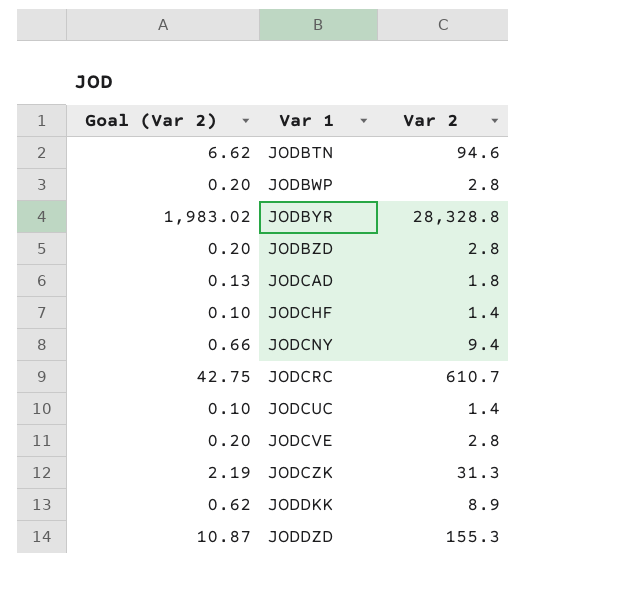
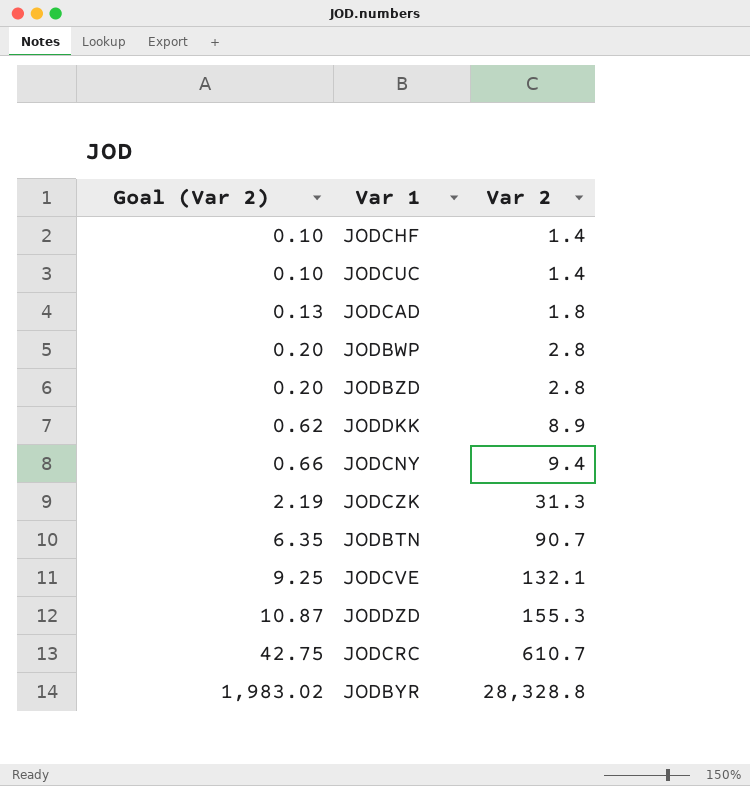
row order: Var 1 ascending -> Goal (Var 2) ascending
JODBTN | Goal (Var 2): 6.62 -> 6.35
JODBTN | Var 2: 94.6 -> 90.7
JODCVE | Goal (Var 2): 0.20 -> 9.25
JODCVE | Var 2: 2.8 -> 132.1

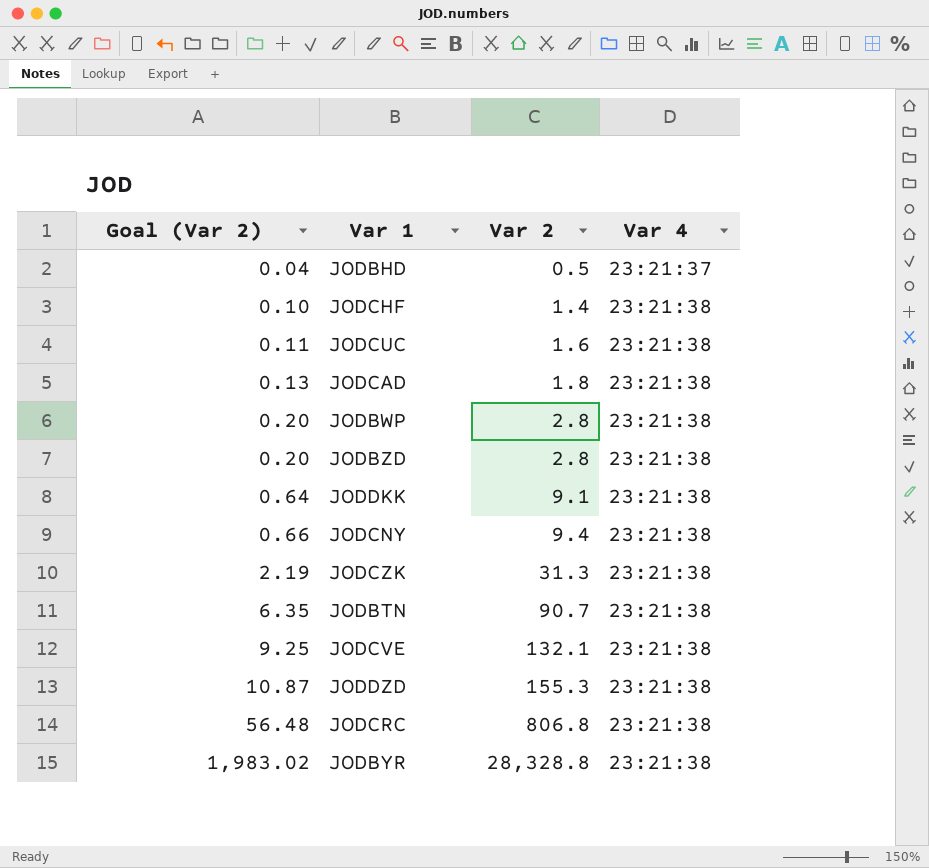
column Var 4 | position: none -> 4
row JODBHD: none -> 0.04 | 0.5 | 23:21:37
JODCUC | Goal (Var 2): 0.10 -> 0.11
JODCUC | Var 2: 1.4 -> 1.6
JODDKK | Goal (Var 2): 0.62 -> 0.64
JODDKK | Var 2: 8.9 -> 9.1
JODCRC | Goal (Var 2): 42.75 -> 56.48
JODCRC | Var 2: 610.7 -> 806.8

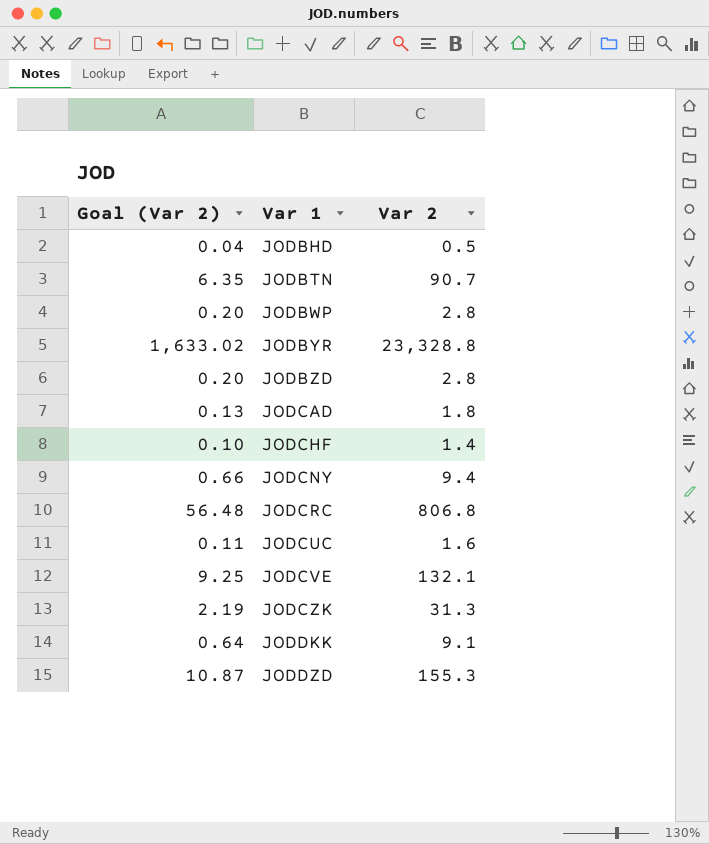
row order: Goal (Var 2) ascending -> Var 1 ascending
column Var 4 | position: 4 -> none
JODBYR | Goal (Var 2): 1,983.02 -> 1,633.02
JODBYR | Var 2: 28,328.8 -> 23,328.8

